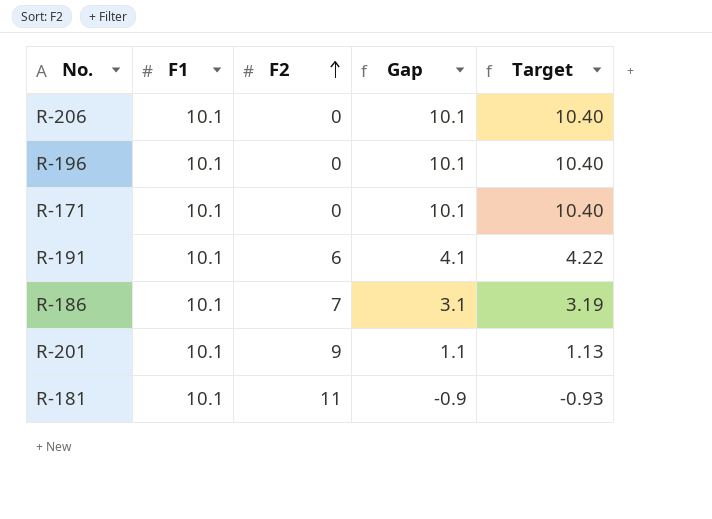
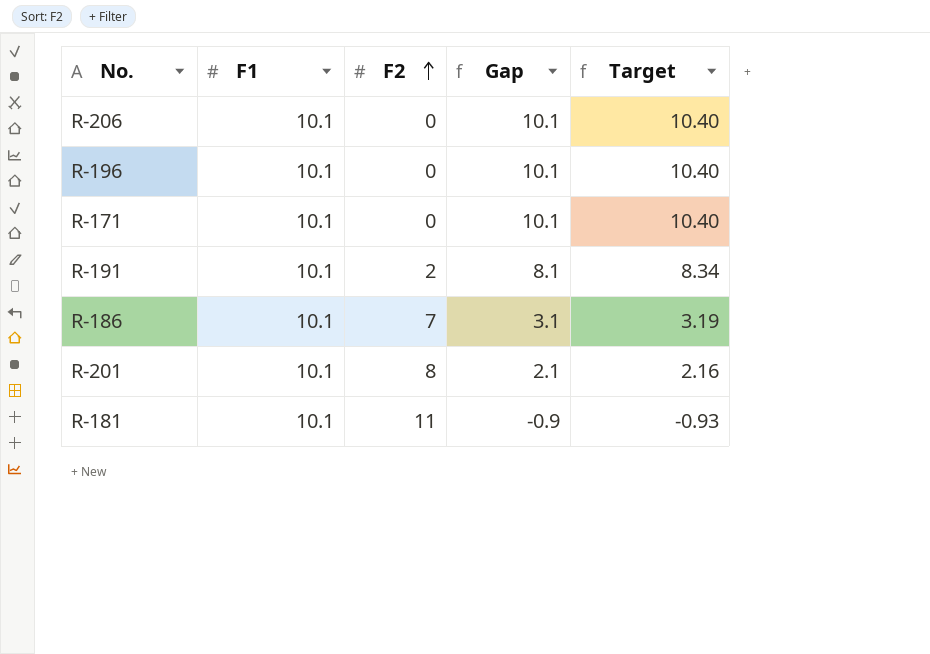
R-191 | F2: 6 -> 2
R-191 | Gap: 4.1 -> 8.1
R-191 | Target: 4.22 -> 8.34
R-201 | F2: 9 -> 8
R-201 | Gap: 1.1 -> 2.1
R-201 | Target: 1.13 -> 2.16

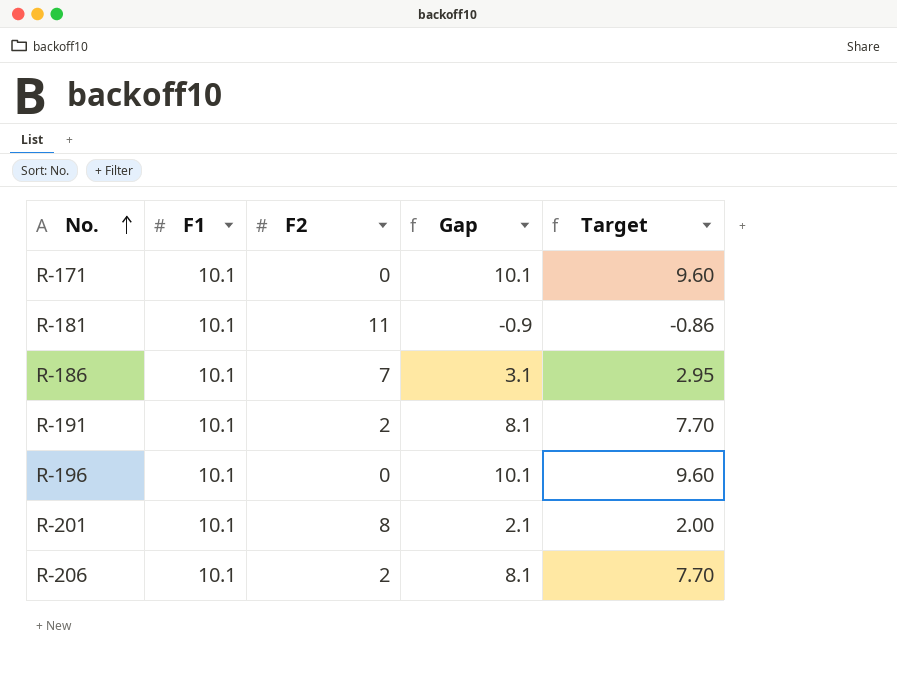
row order: F2 ascending -> No. ascending
column Target | formula: [Gap] * 1.03 -> [Gap] * 0.95
R-206 | F2: 0 -> 2
R-206 | Gap: 10.1 -> 8.1

